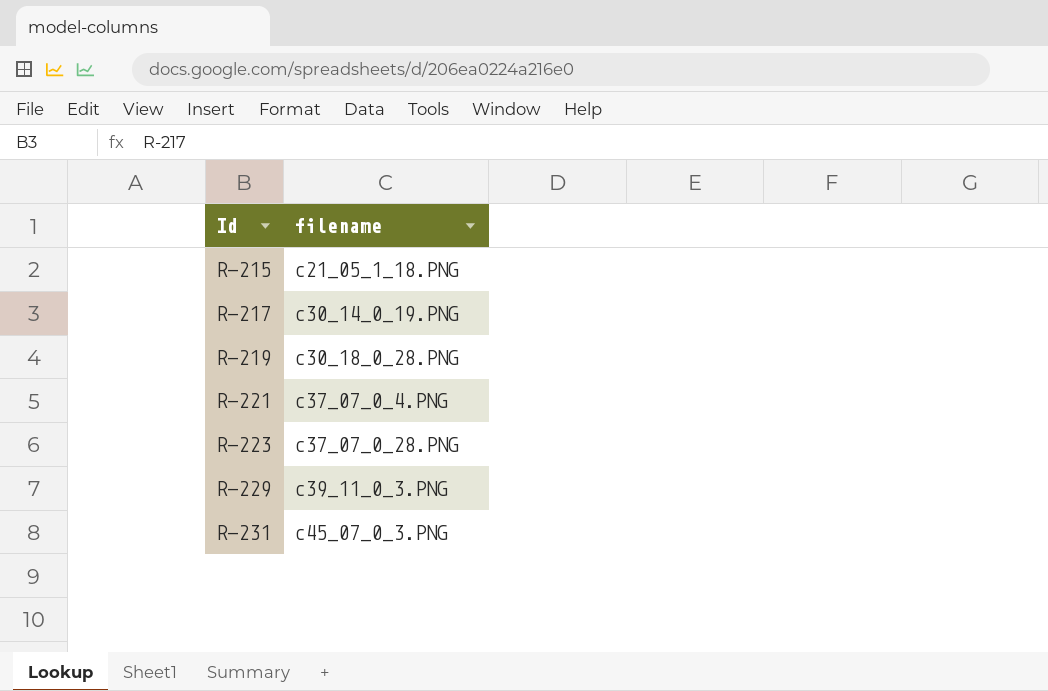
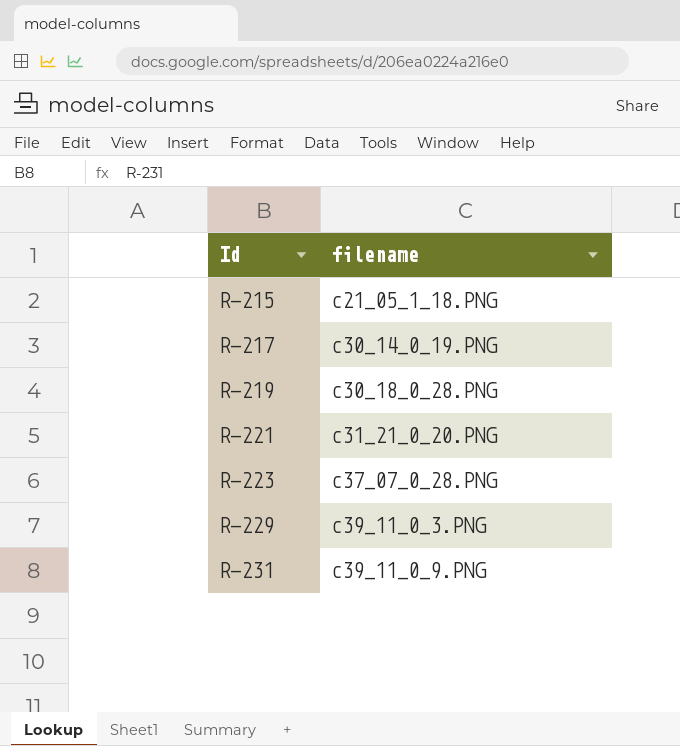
R-221 | filename: c37_07_0_4.PNG -> c31_21_0_20.PNG
R-231 | filename: c45_07_0_3.PNG -> c39_11_0_9.PNG

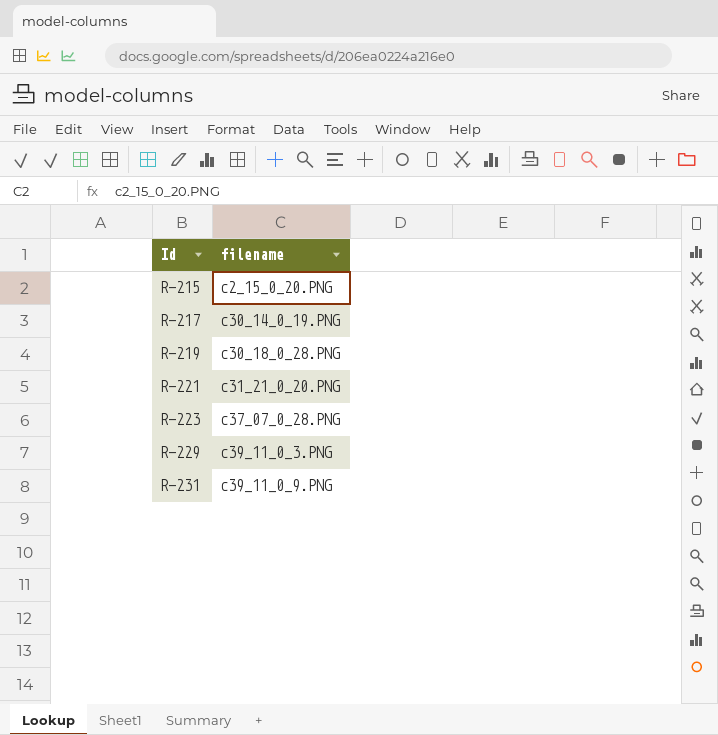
R-215 | filename: c21_05_1_18.PNG -> c2_15_0_20.PNG

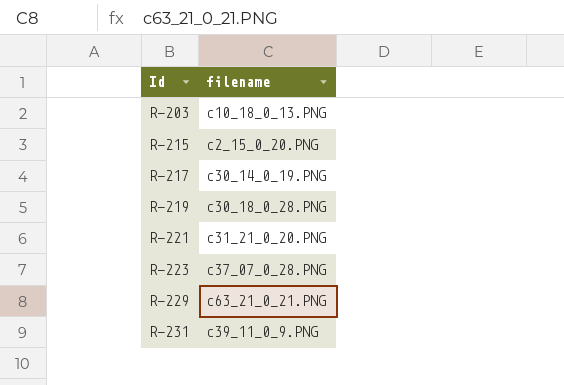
row R-203: none -> c10_18_0_13.PNG
R-229 | filename: c39_11_0_3.PNG -> c63_21_0_21.PNG

